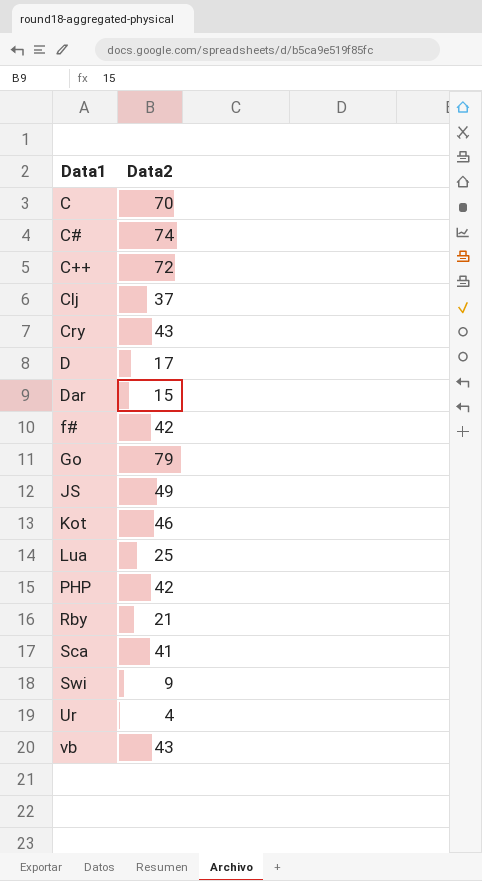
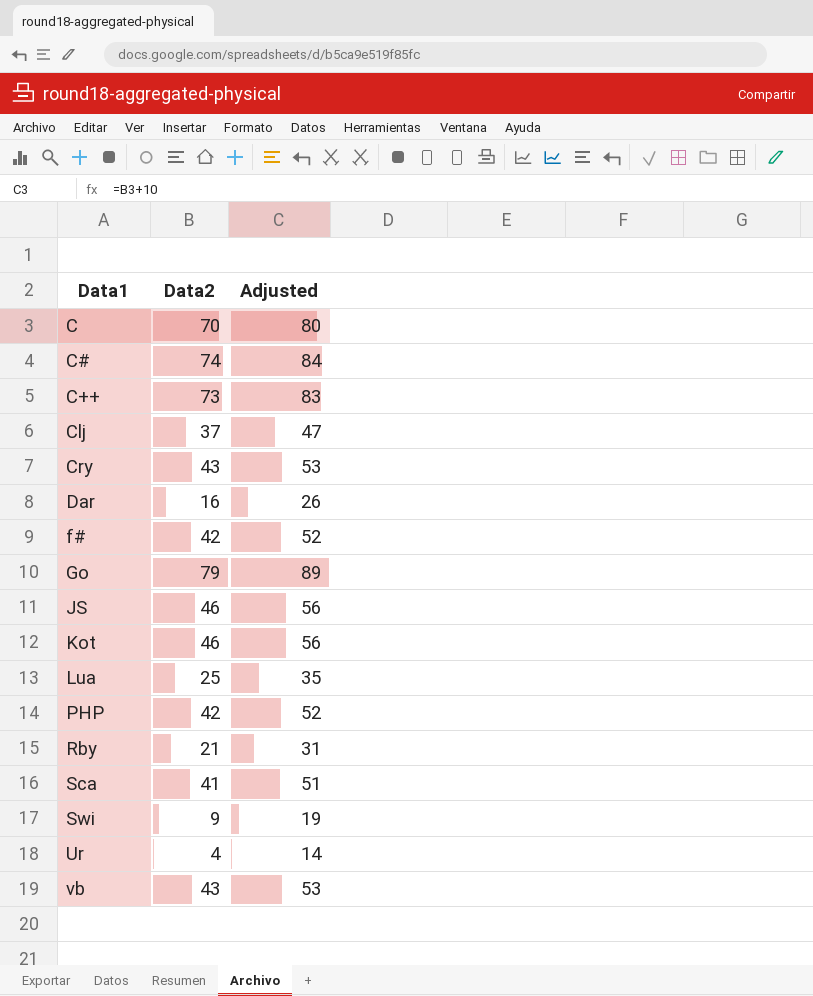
column Adjusted | formula: none -> [Data2] + 10
row D: 17 -> none
C++ | Data2: 72 -> 73
Dar | Data2: 15 -> 16
JS | Data2: 49 -> 46

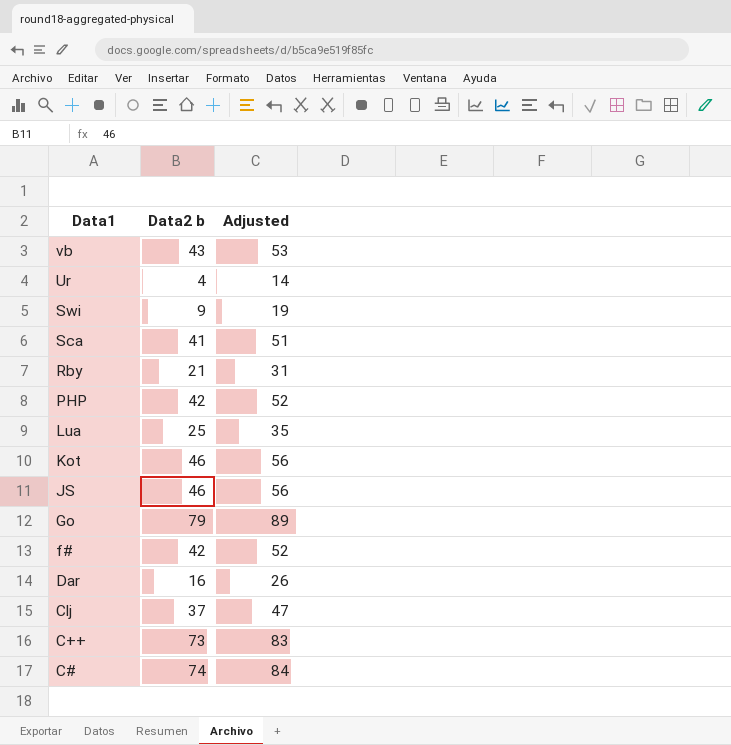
row order: Data1 ascending -> Data1 descending
column name: Data2 -> Data2 b
row C: 70 | 80 -> none
row Cry: 43 | 53 -> none

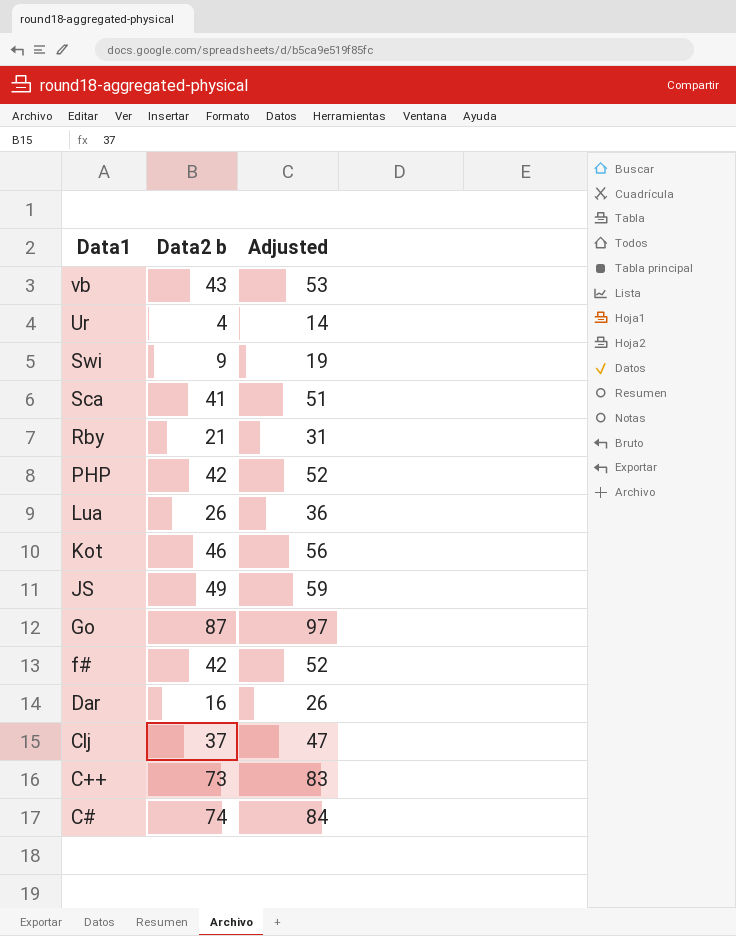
Lua | Data2 b: 25 -> 26
Lua | Adjusted: 35 -> 36
JS | Data2 b: 46 -> 49
JS | Adjusted: 56 -> 59
Go | Data2 b: 79 -> 87
Go | Adjusted: 89 -> 97

